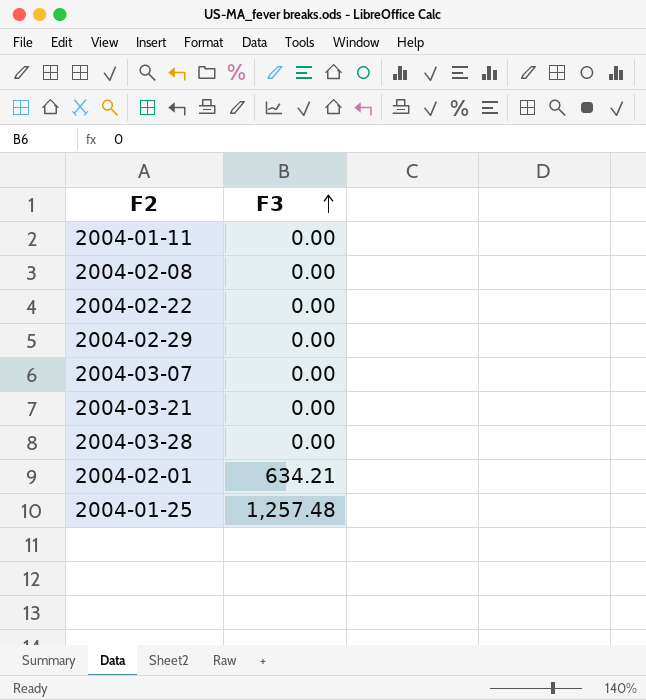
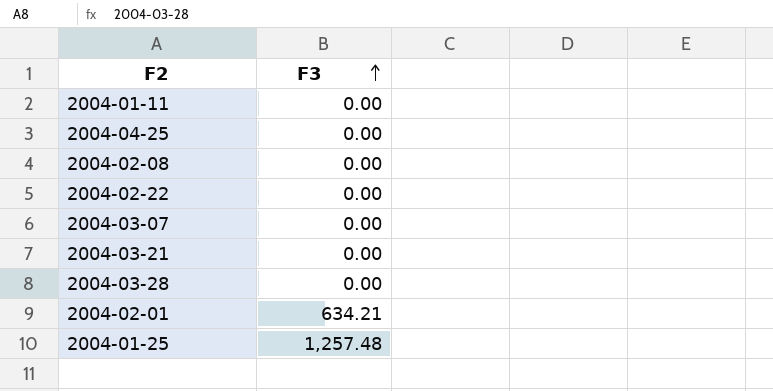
row 2004-02-29: 0.00 -> none
row 2004-04-25: none -> 0.00

